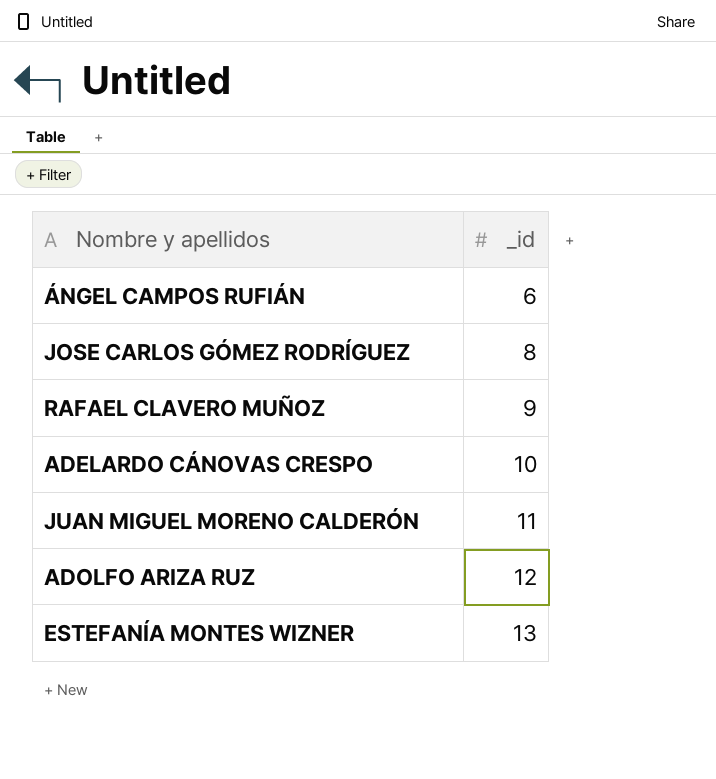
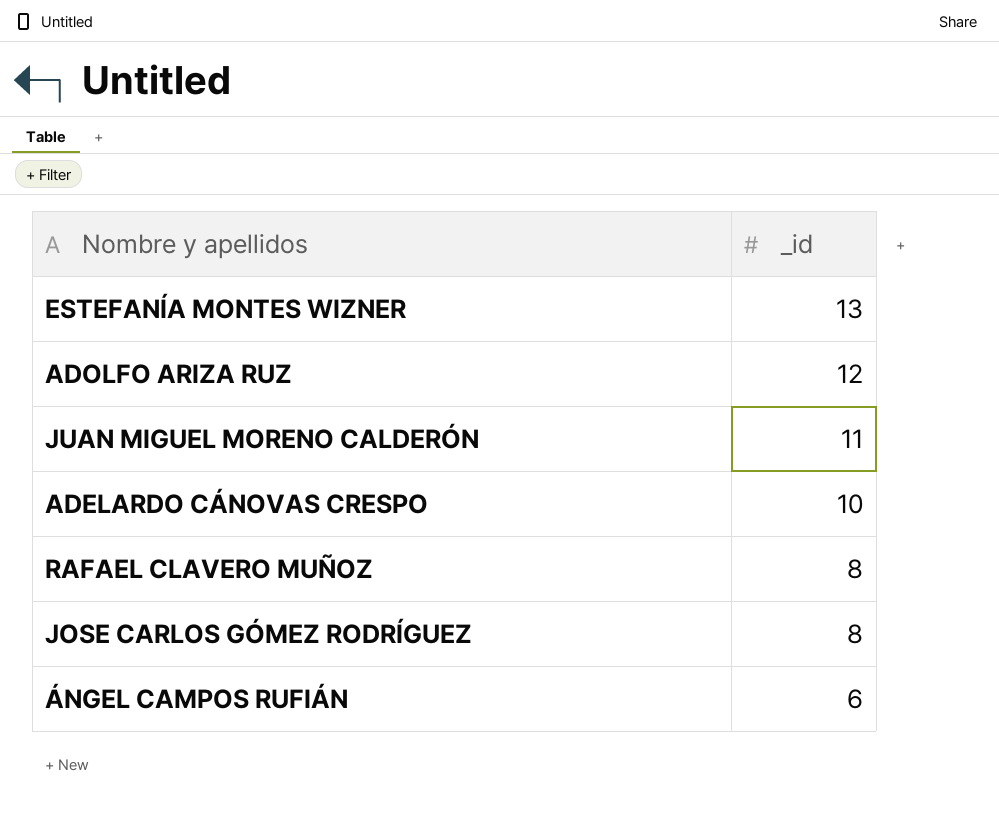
row order: _id ascending -> _id descending
RAFAEL CLAVERO MUÑOZ | _id: 9 -> 8

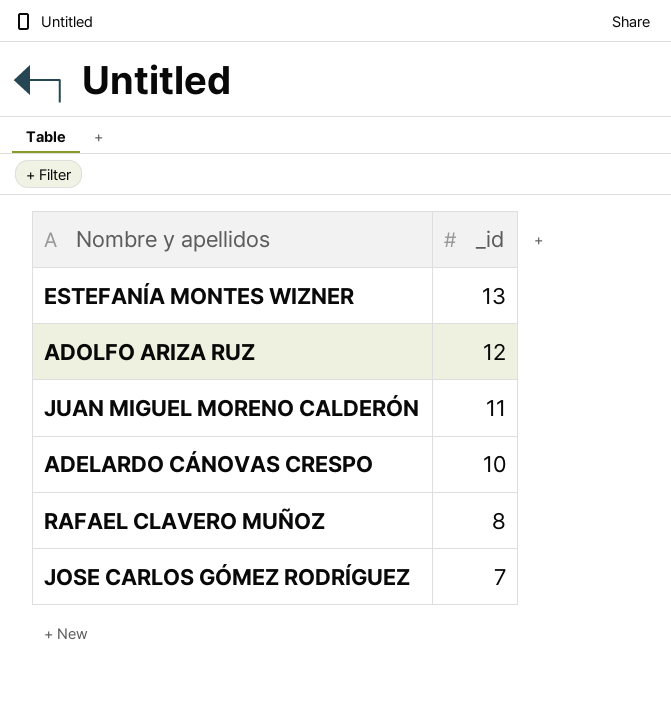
row ÁNGEL CAMPOS RUFIÁN: 6 -> none
JOSE CARLOS GÓMEZ RODRÍGUEZ | _id: 8 -> 7

